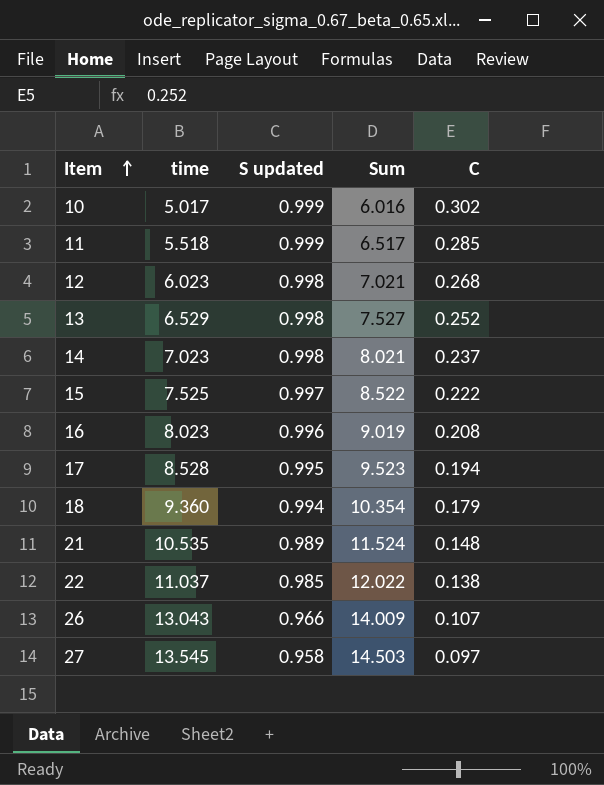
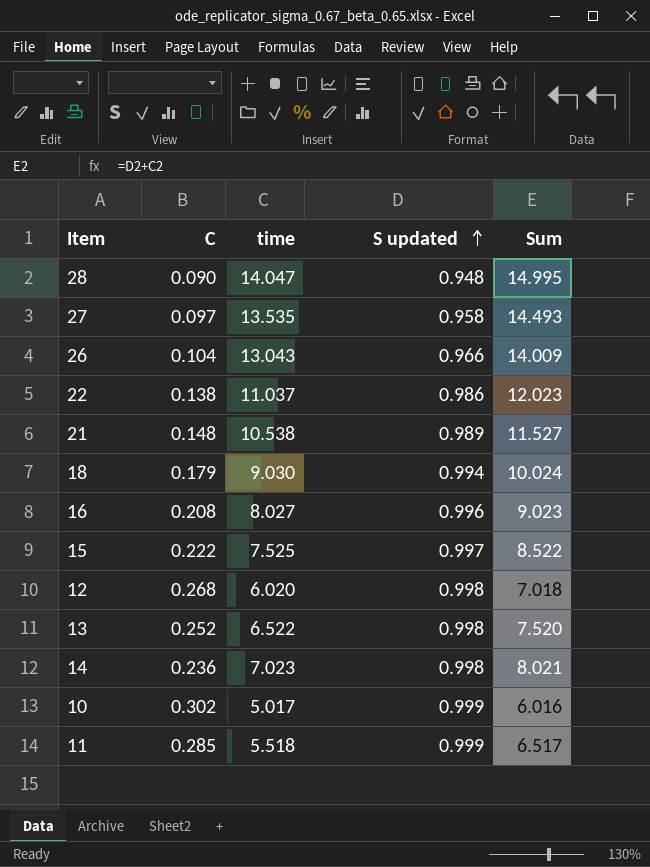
row order: Item ascending -> S updated ascending
column C | position: 5 -> 2
row 17: 8.528 | 0.995 | 9.523 | 0.194 -> none
row 28: none -> 0.090 | 14.047 | 0.948 | 14.995
27 | time: 13.545 -> 13.535
27 | Sum: 14.503 -> 14.493
26 | C: 0.107 -> 0.104
22 | S updated: 0.985 -> 0.986
22 | Sum: 12.022 -> 12.023
21 | time: 10.535 -> 10.538
21 | Sum: 11.524 -> 11.527
18 | time: 9.360 -> 9.030
18 | Sum: 10.354 -> 10.024
16 | time: 8.023 -> 8.027
16 | Sum: 9.019 -> 9.023
12 | time: 6.023 -> 6.020
12 | Sum: 7.021 -> 7.018
13 | time: 6.529 -> 6.522
13 | Sum: 7.527 -> 7.520
14 | C: 0.237 -> 0.236

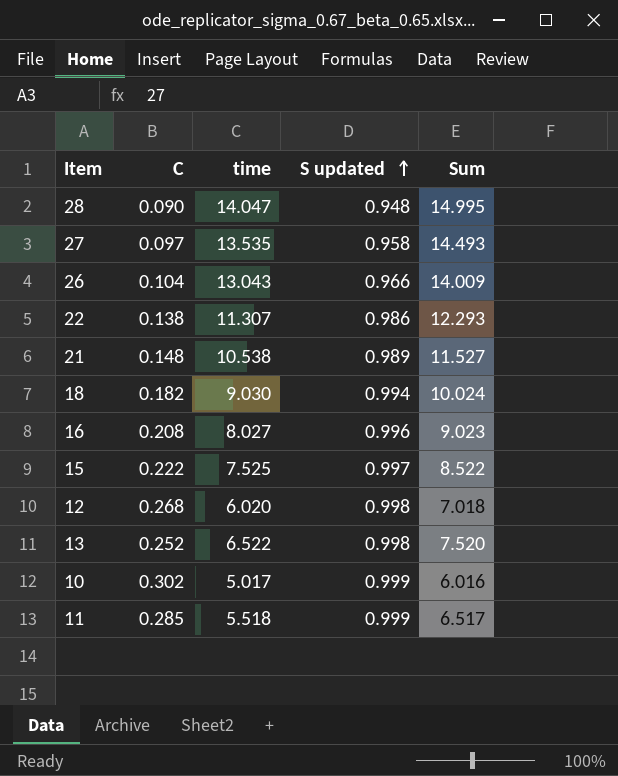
row 14: 0.236 | 7.023 | 0.998 | 8.021 -> none
22 | time: 11.037 -> 11.307
22 | Sum: 12.023 -> 12.293
18 | C: 0.179 -> 0.182

